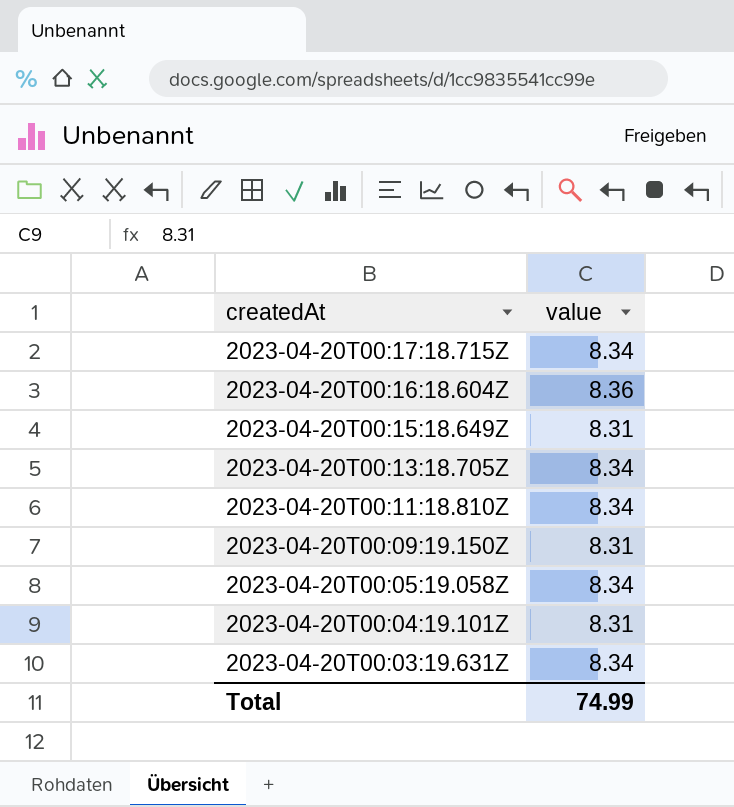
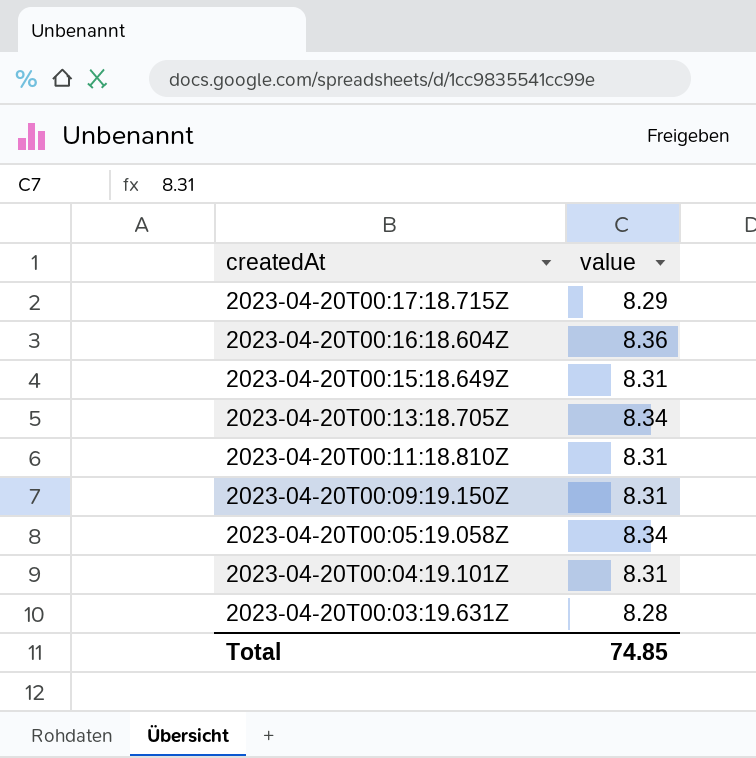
2023-04-20T00:17:18.715Z | value: 8.34 -> 8.29
2023-04-20T00:11:18.810Z | value: 8.34 -> 8.31
2023-04-20T00:03:19.631Z | value: 8.34 -> 8.28
Total | value: 74.99 -> 74.85

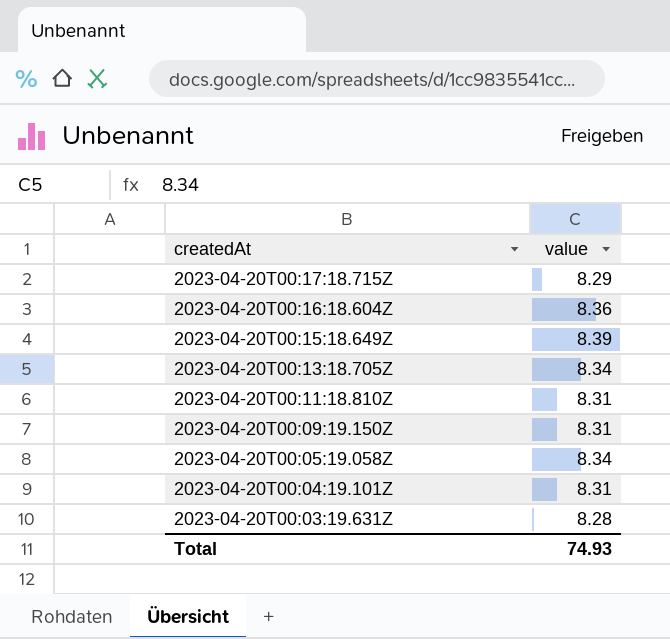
2023-04-20T00:15:18.649Z | value: 8.31 -> 8.39
Total | value: 74.85 -> 74.93

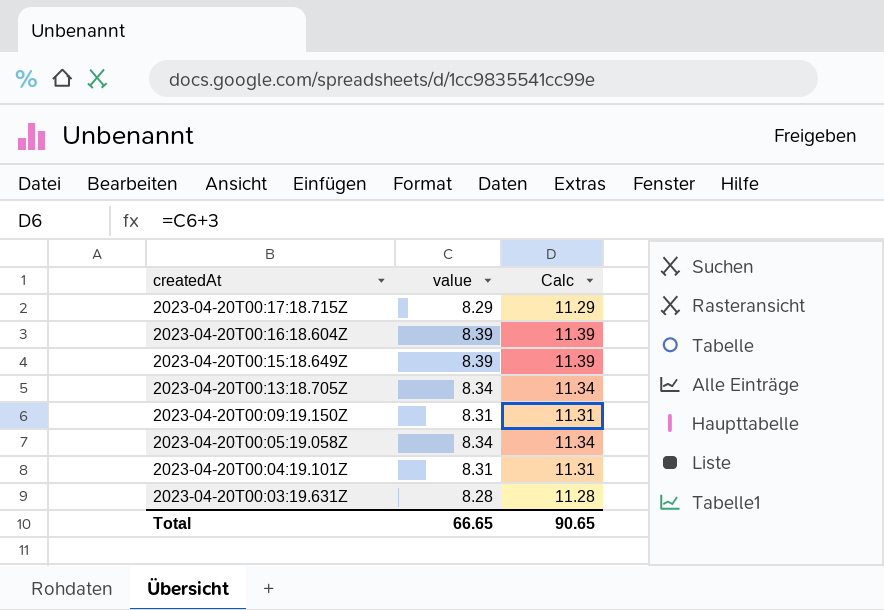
column Calc | formula: none -> [value] + 3
row 2023-04-20T00:11:18.810Z: 8.31 -> none
2023-04-20T00:16:18.604Z | value: 8.36 -> 8.39
Total | value: 74.93 -> 66.65

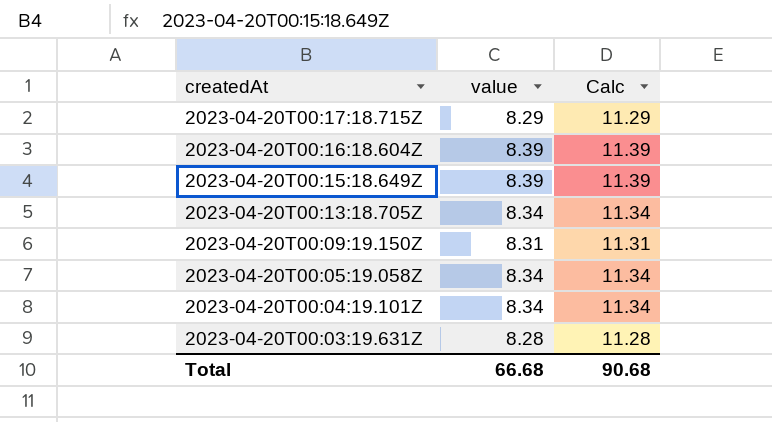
2023-04-20T00:04:19.101Z | value: 8.31 -> 8.34
2023-04-20T00:04:19.101Z | Calc: 11.31 -> 11.34
Total | value: 66.65 -> 66.68
Total | Calc: 90.65 -> 90.68

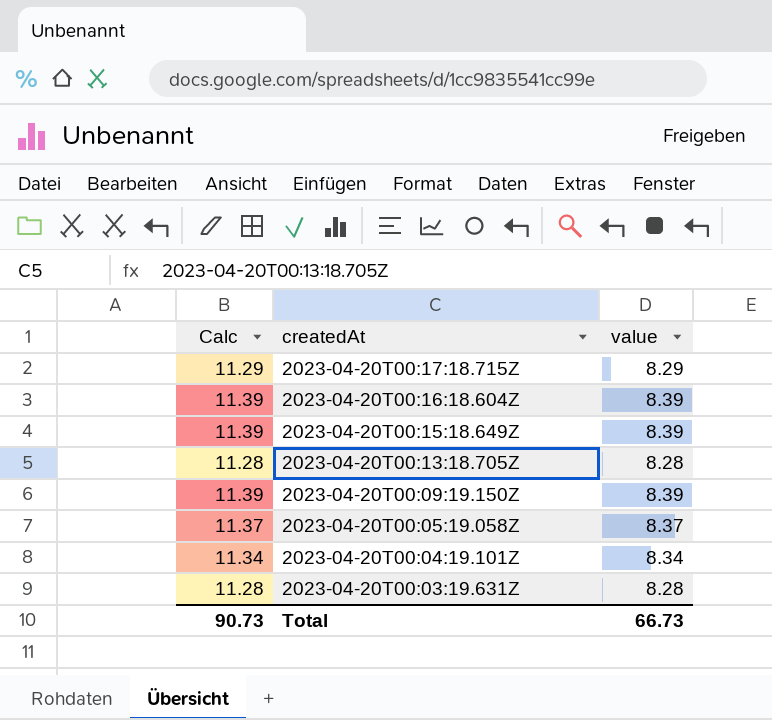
column Calc | position: 3 -> 1
2023-04-20T00:13:18.705Z | Calc: 11.34 -> 11.28
2023-04-20T00:13:18.705Z | value: 8.34 -> 8.28
2023-04-20T00:09:19.150Z | Calc: 11.31 -> 11.39
2023-04-20T00:09:19.150Z | value: 8.31 -> 8.39
2023-04-20T00:05:19.058Z | Calc: 11.34 -> 11.37
2023-04-20T00:05:19.058Z | value: 8.34 -> 8.37
Total | Calc: 90.68 -> 90.73
Total | value: 66.68 -> 66.73

